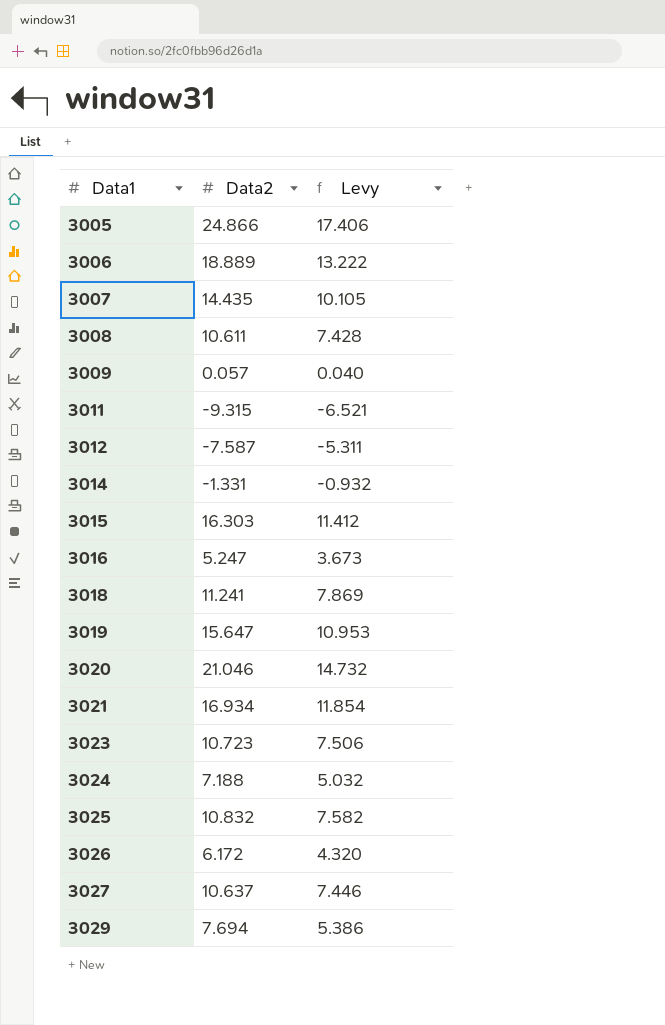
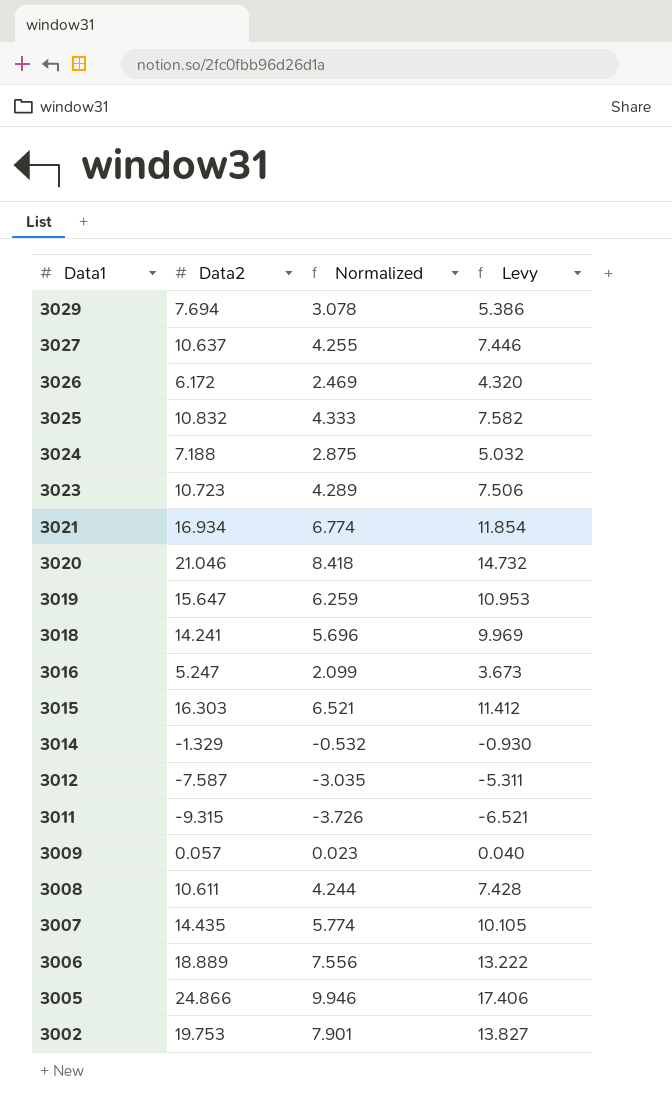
row order: Data1 ascending -> Data1 descending
column Normalized | formula: none -> [Data2] * 0.4
3018 | Data2: 11.241 -> 14.241
3018 | Levy: 7.869 -> 9.969
3014 | Data2: -1.331 -> -1.329
3014 | Levy: -0.932 -> -0.930
row 3002: none -> 19.753 | 7.901 | 13.827

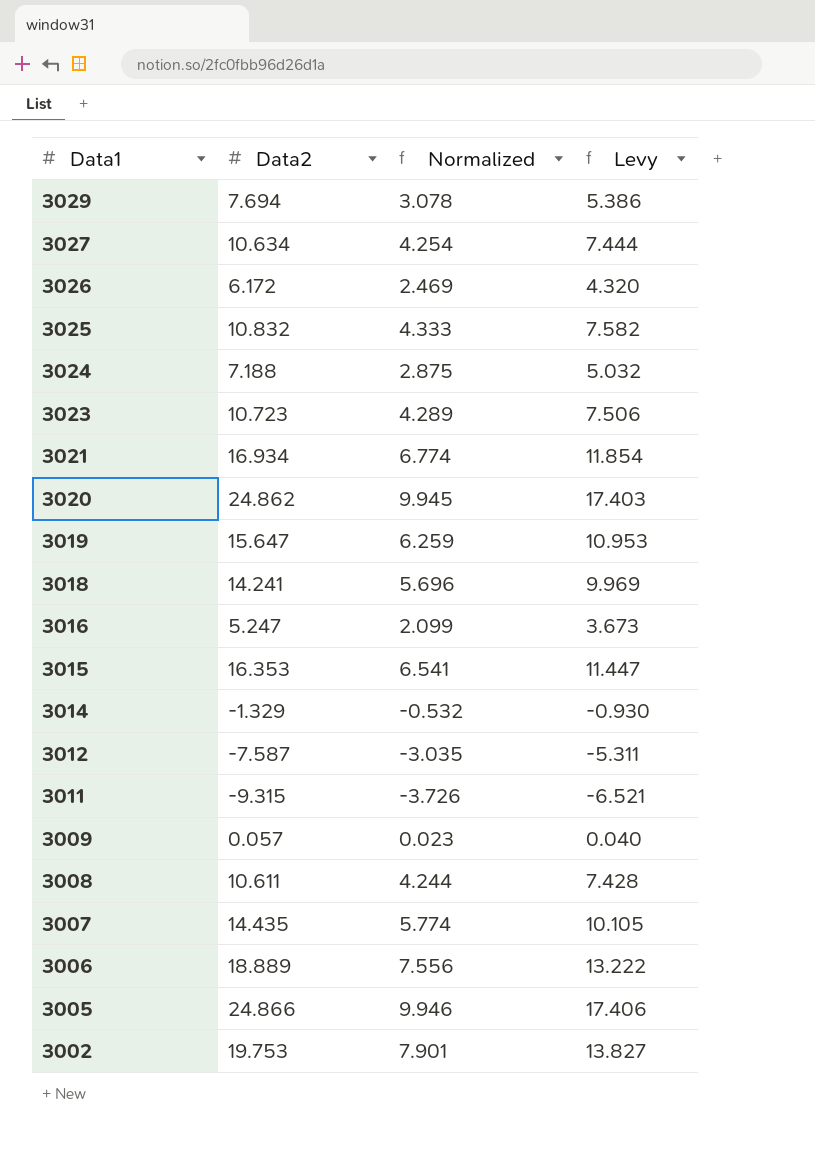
3027 | Data2: 10.637 -> 10.634
3027 | Normalized: 4.255 -> 4.254
3027 | Levy: 7.446 -> 7.444
3020 | Data2: 21.046 -> 24.862
3020 | Normalized: 8.418 -> 9.945
3020 | Levy: 14.732 -> 17.403
3015 | Data2: 16.303 -> 16.353
3015 | Normalized: 6.521 -> 6.541
3015 | Levy: 11.412 -> 11.447

